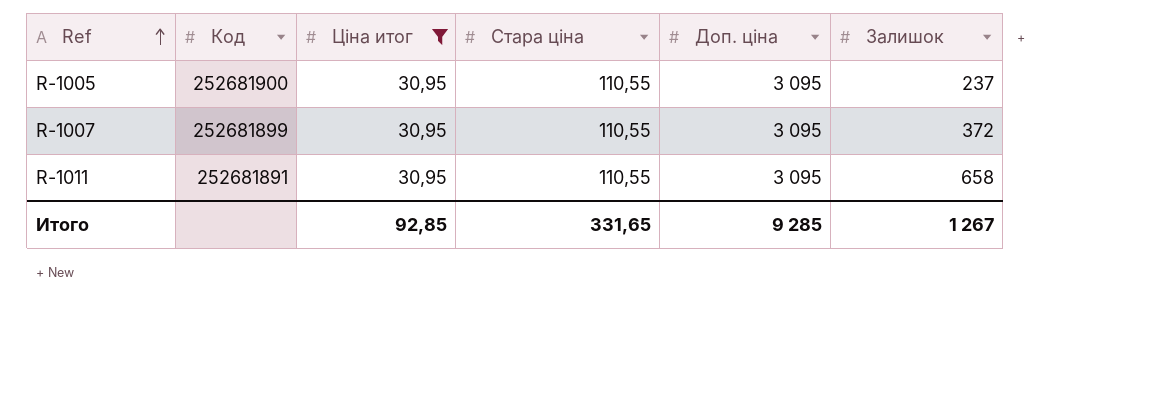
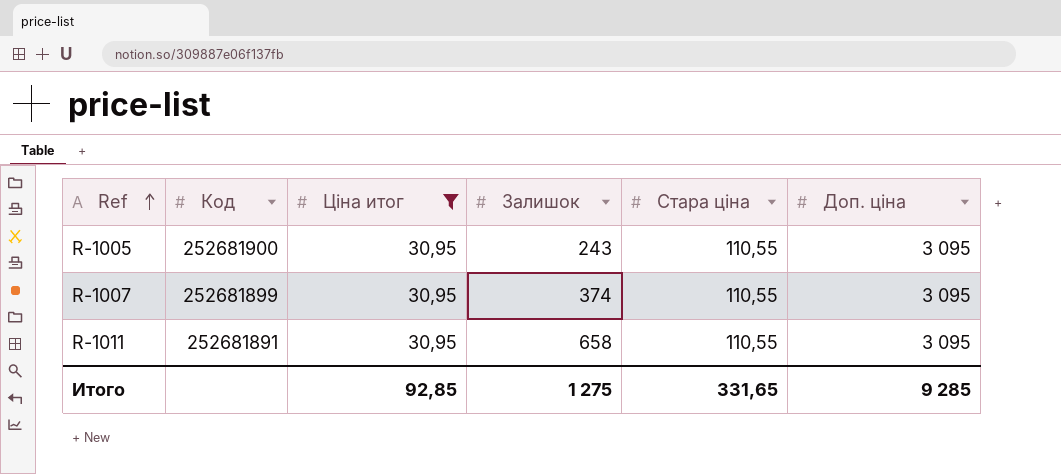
column Залишок | position: 6 -> 4
R-1005 | Залишок: 237 -> 243
R-1007 | Залишок: 372 -> 374
Итого | Залишок: 1 267 -> 1 275

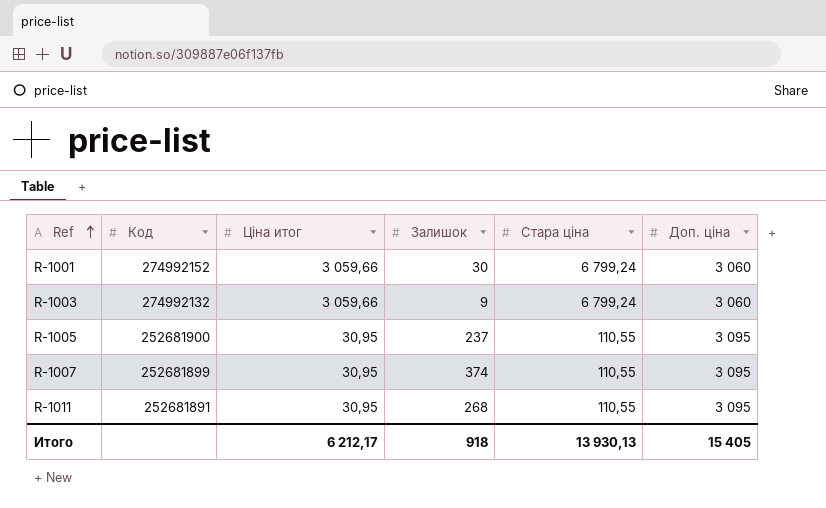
filter: Ціна итог = 30,95 -> none
R-1005 | Залишок: 243 -> 237
R-1011 | Залишок: 658 -> 268
Итого | Ціна итог: 92,85 -> 6 212,17
Итого | Залишок: 1 275 -> 918
Итого | Стара ціна: 331,65 -> 13 930,13
Итого | Доп. ціна: 9 285 -> 15 405

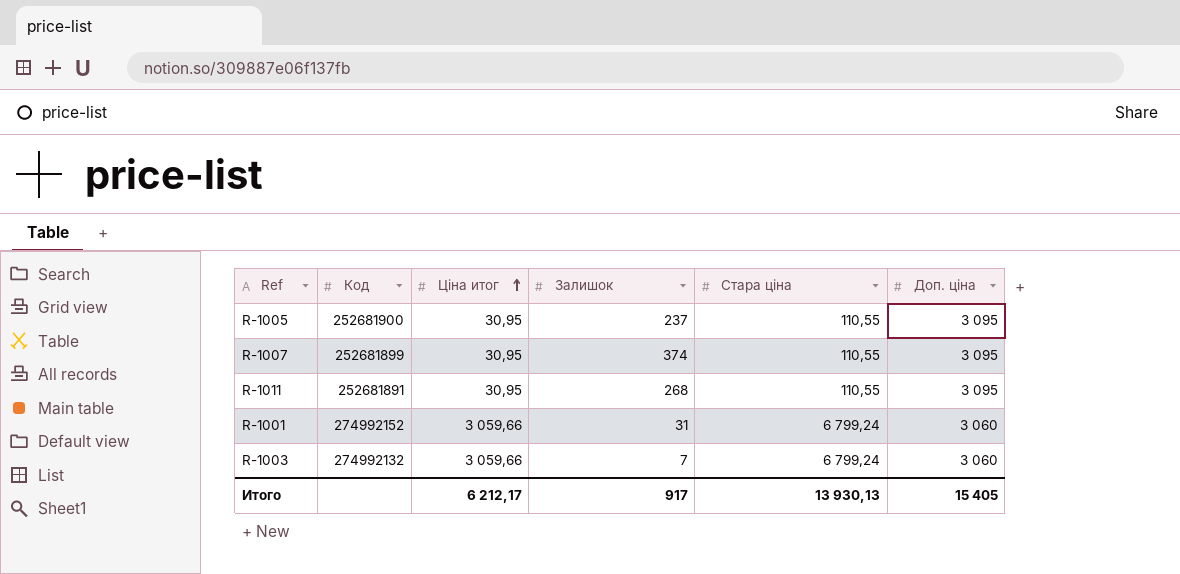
row order: Ref ascending -> Ціна итог ascending
R-1001 | Залишок: 30 -> 31
R-1003 | Залишок: 9 -> 7
Итого | Залишок: 918 -> 917

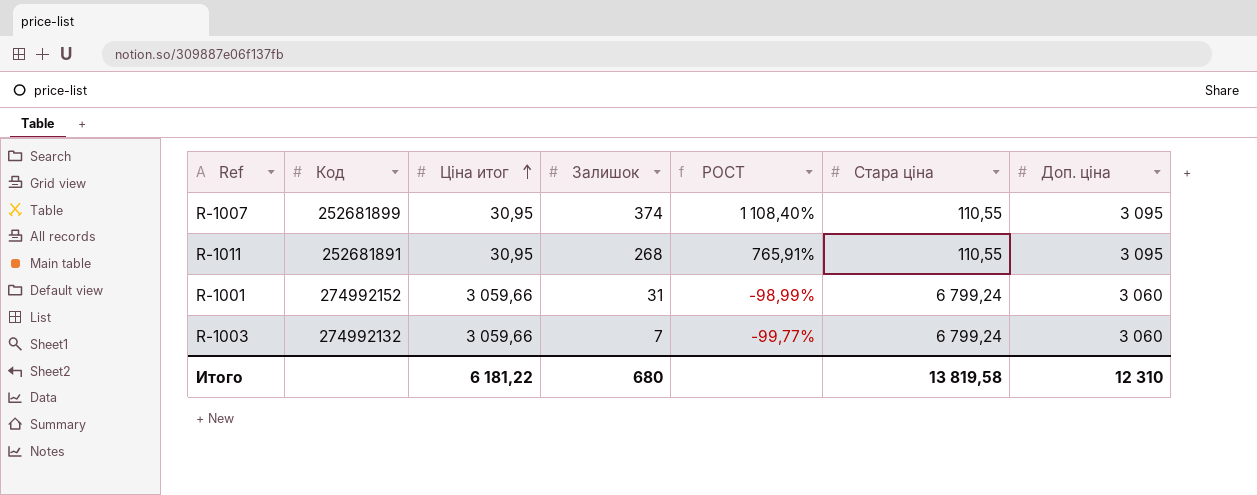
column РОСТ | formula: none -> ([Залишок] - [Ціна итог]) / [Ціна итог]
row R-1005: 252681900 | 30,95 | 237 | 110,55 | 3 095 -> none
Итого | Ціна итог: 6 212,17 -> 6 181,22
Итого | Залишок: 917 -> 680
Итого | Стара ціна: 13 930,13 -> 13 819,58
Итого | Доп. ціна: 15 405 -> 12 310

